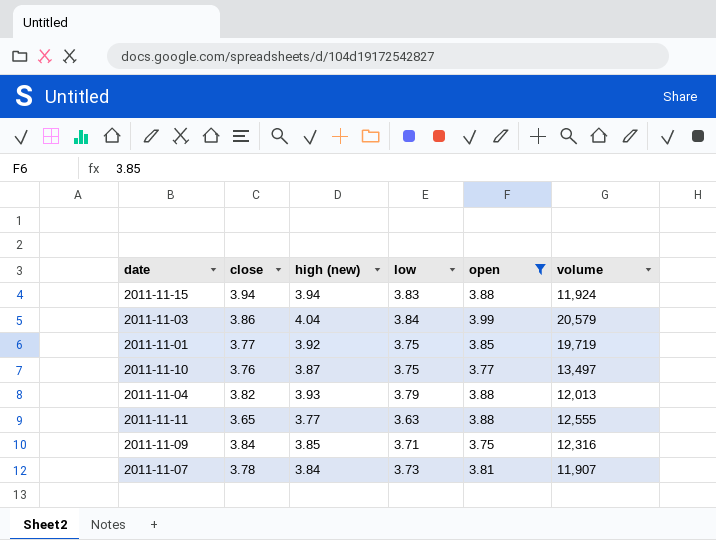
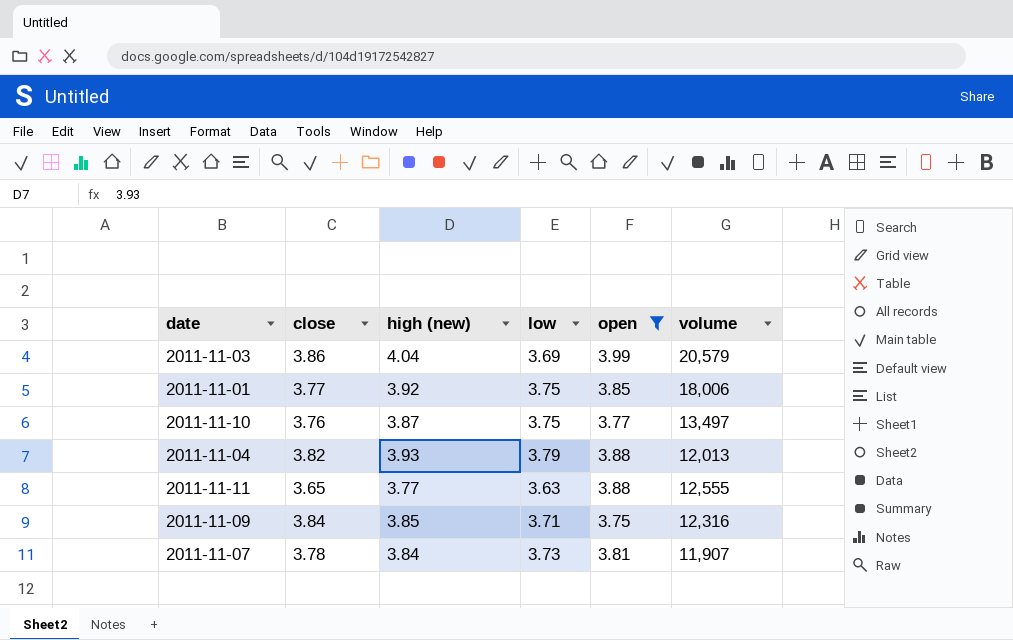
row 2011-11-15: 3.94 | 3.94 | 3.83 | 3.88 | 11,924 -> none
2011-11-03 | low: 3.84 -> 3.69
2011-11-01 | volume: 19,719 -> 18,006

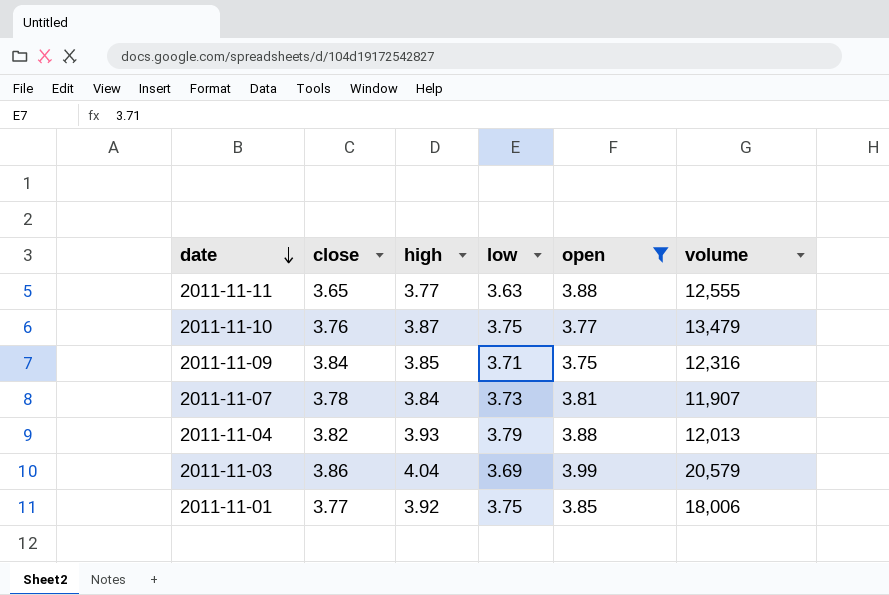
row order: none -> date descending
column name: high (new) -> high
2011-11-10 | volume: 13,497 -> 13,479

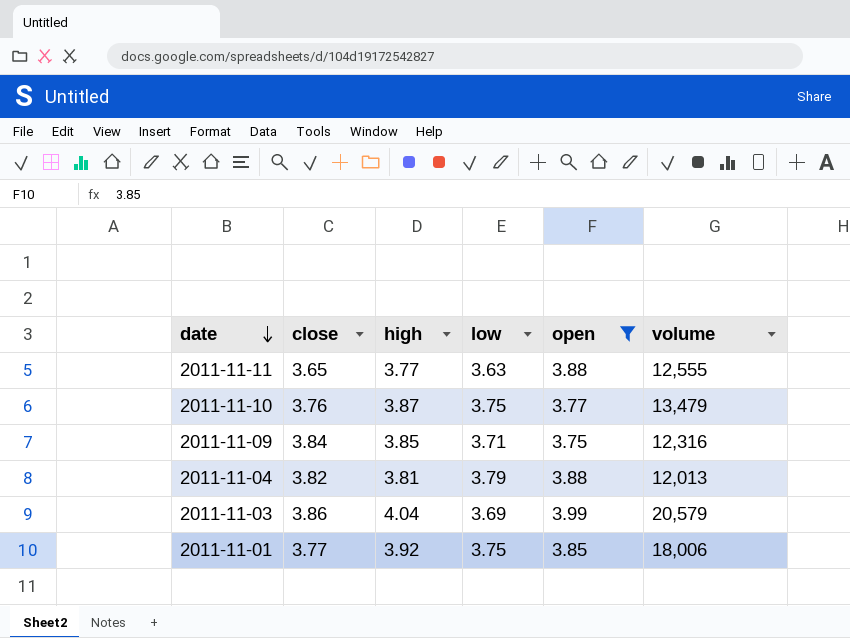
row 2011-11-07: 3.78 | 3.84 | 3.73 | 3.81 | 11,907 -> none
2011-11-04 | high: 3.93 -> 3.81

